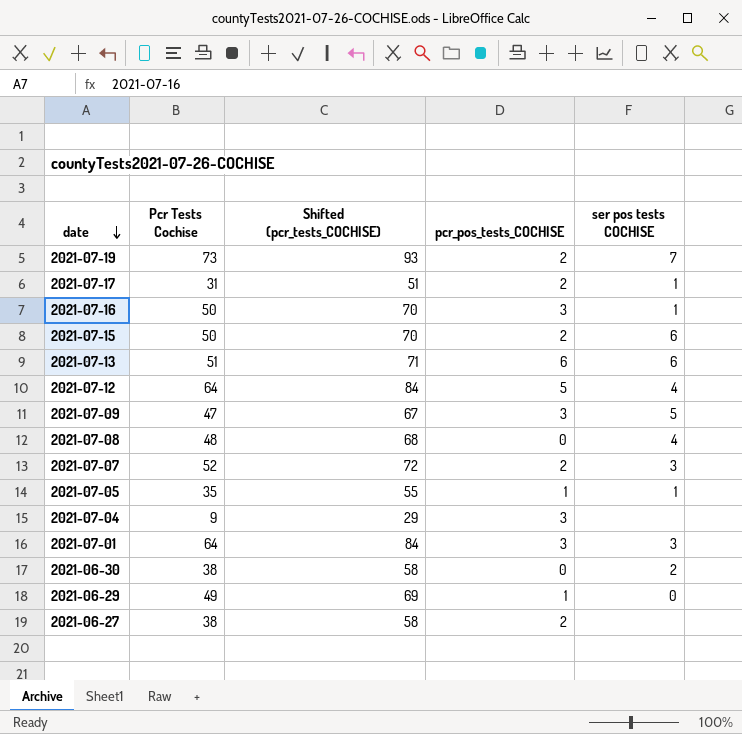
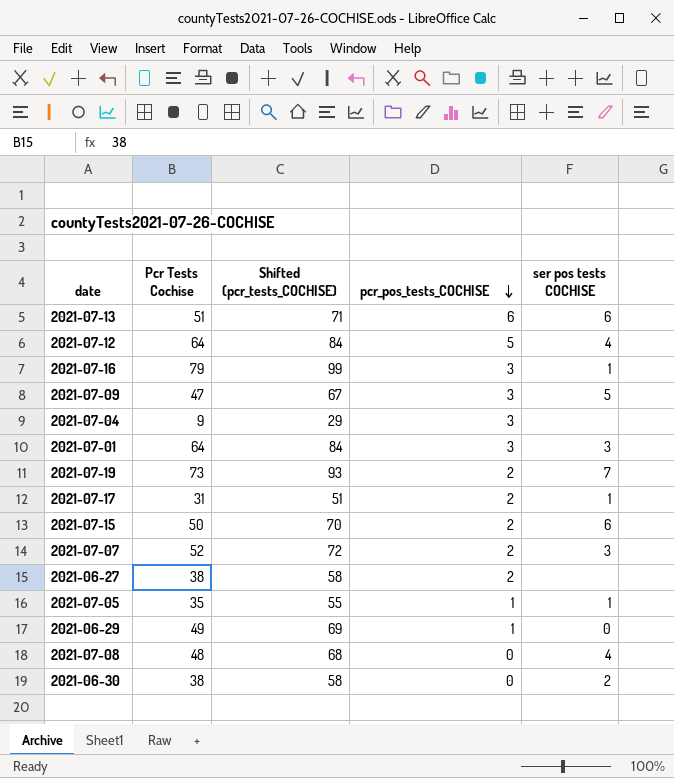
row order: date descending -> pcr_pos_tests_COCHISE descending
2021-07-16 | Pcr Tests Cochise: 50 -> 79
2021-07-16 | Shifted (pcr_tests_COCHISE): 70 -> 99

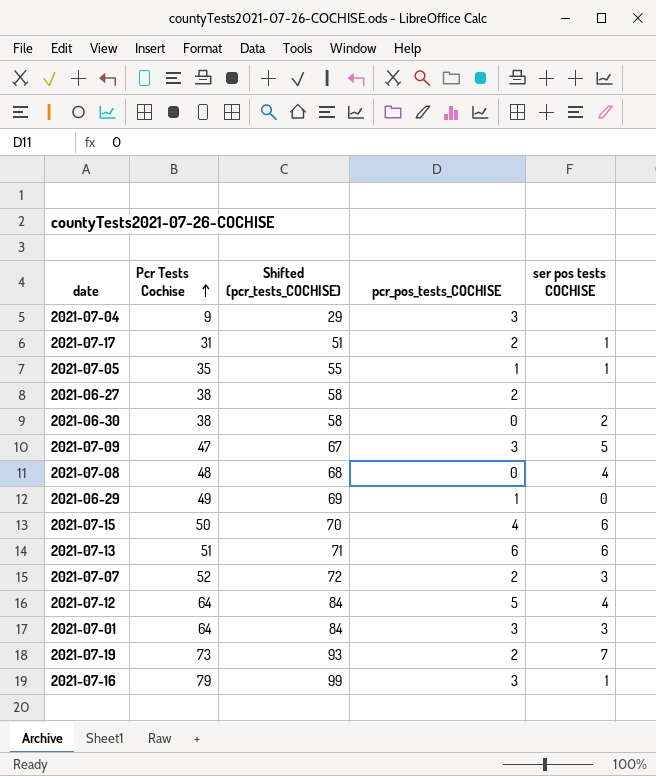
row order: pcr_pos_tests_COCHISE descending -> Pcr Tests Cochise ascending
2021-07-15 | pcr_pos_tests_COCHISE: 2 -> 4

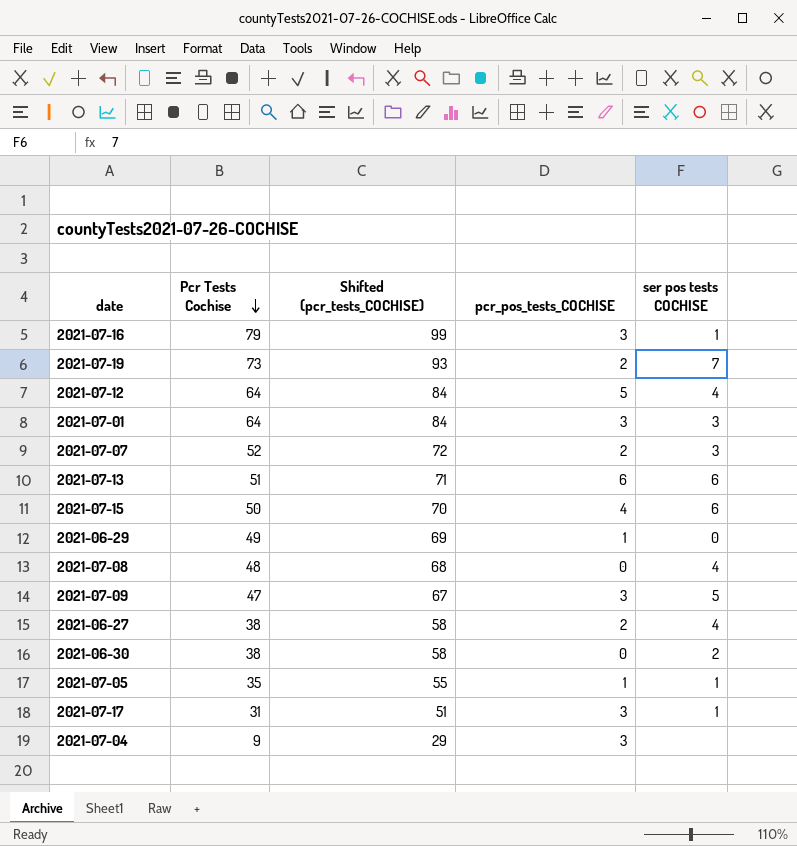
row order: Pcr Tests Cochise ascending -> Pcr Tests Cochise descending
2021-06-27 | ser pos tests COCHISE: none -> 4
2021-07-17 | pcr_pos_tests_COCHISE: 2 -> 3

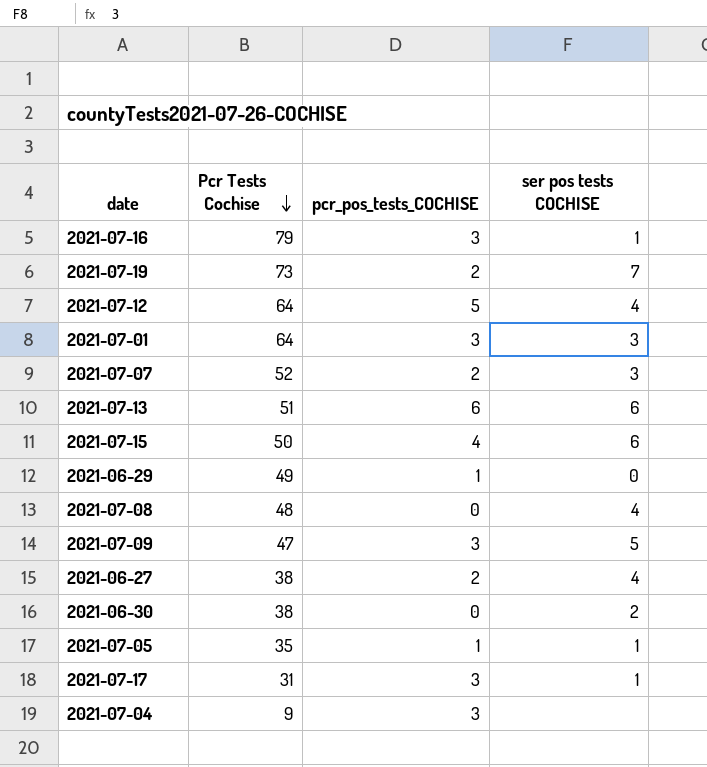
column Shifted (pcr_tests_COCHISE) | formula: [Pcr Tests Cochise] + 20 -> none

